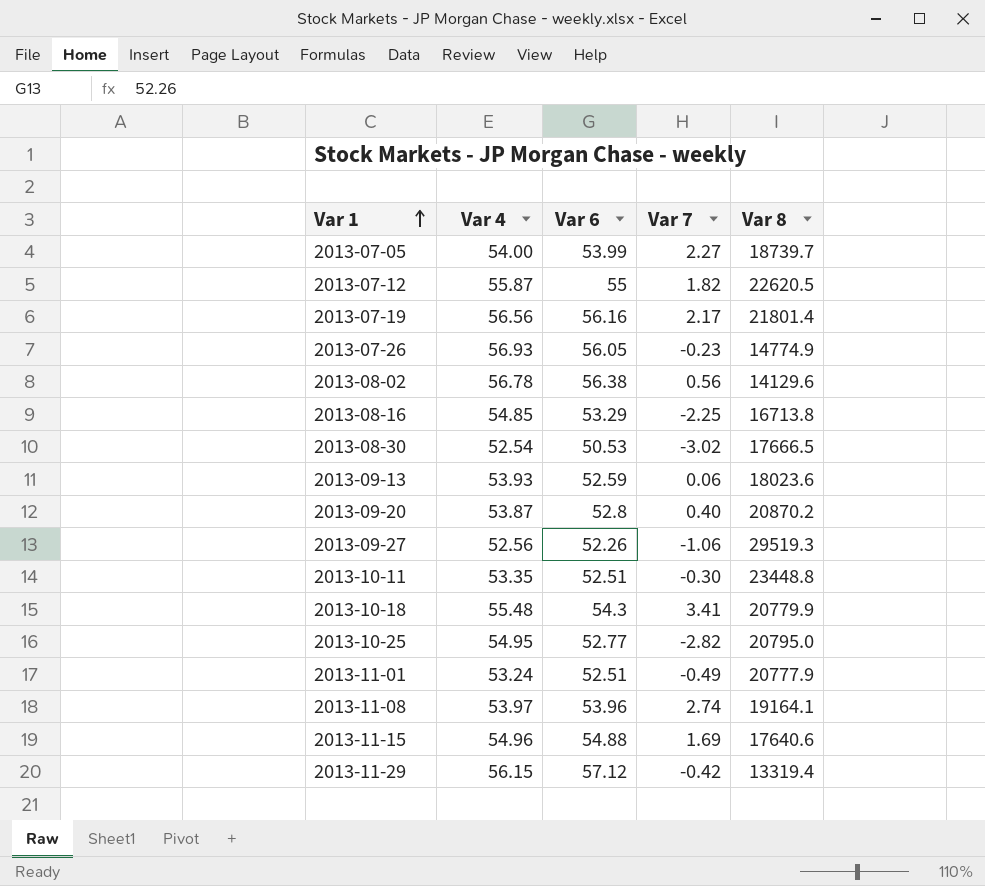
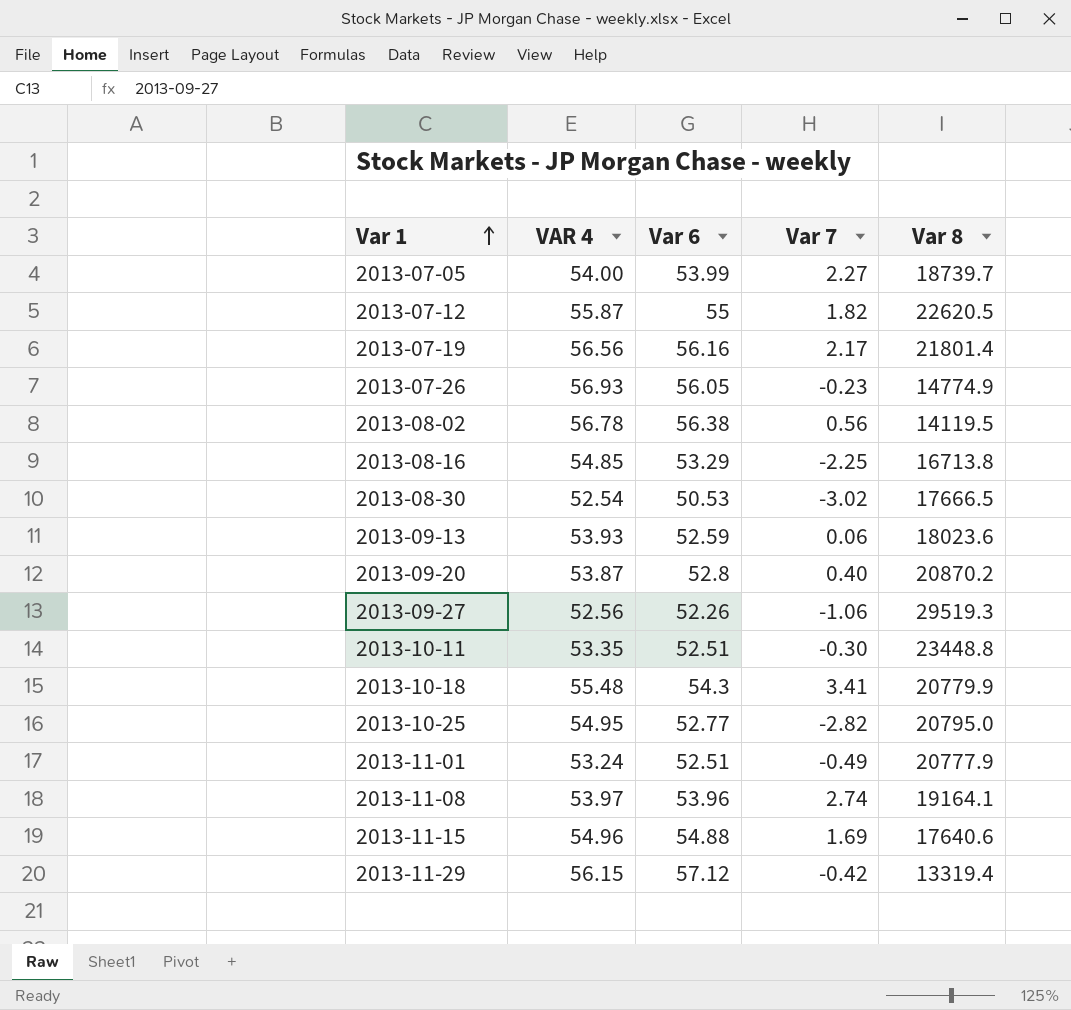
column name: Var 4 -> VAR 4
2013-08-02 | Var 8: 14129.6 -> 14119.5

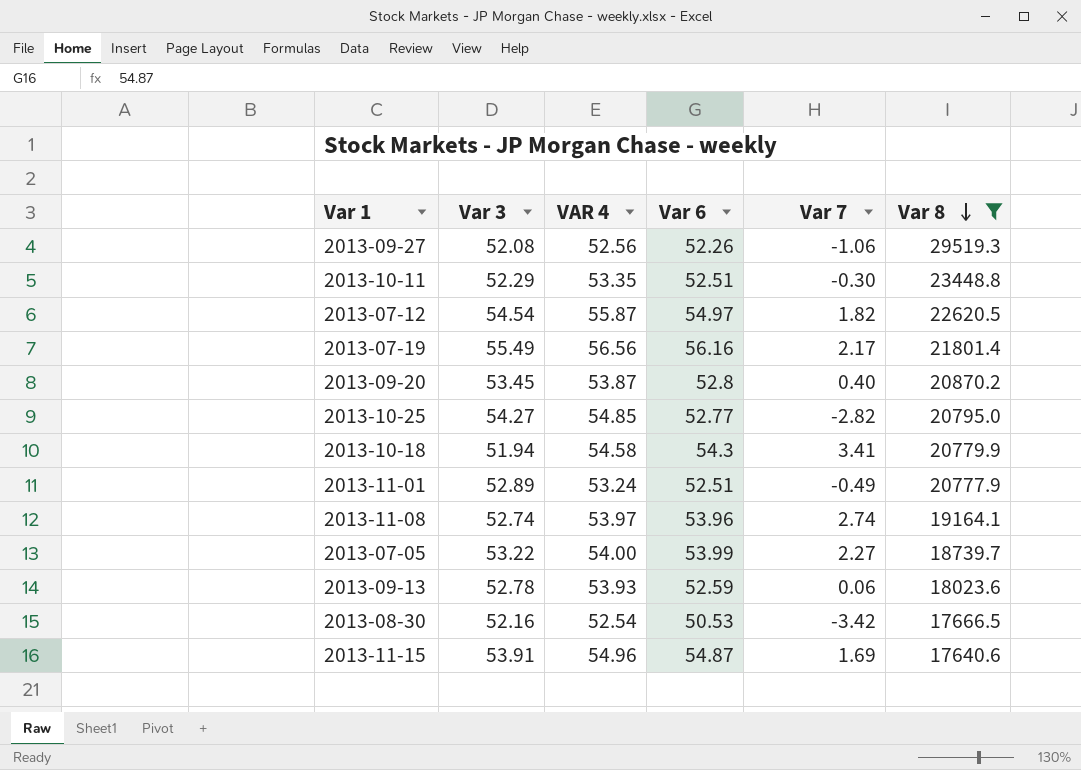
filter: none -> Var 8 >= 17640.6
row order: Var 1 ascending -> Var 8 descending
column Var 3 | position: none -> 2
2013-07-12 | Var 6: 55 -> 54.97
2013-10-25 | VAR 4: 54.95 -> 54.85
2013-10-18 | VAR 4: 55.48 -> 54.58
2013-08-30 | Var 7: -3.02 -> -3.42
2013-11-15 | Var 6: 54.88 -> 54.87

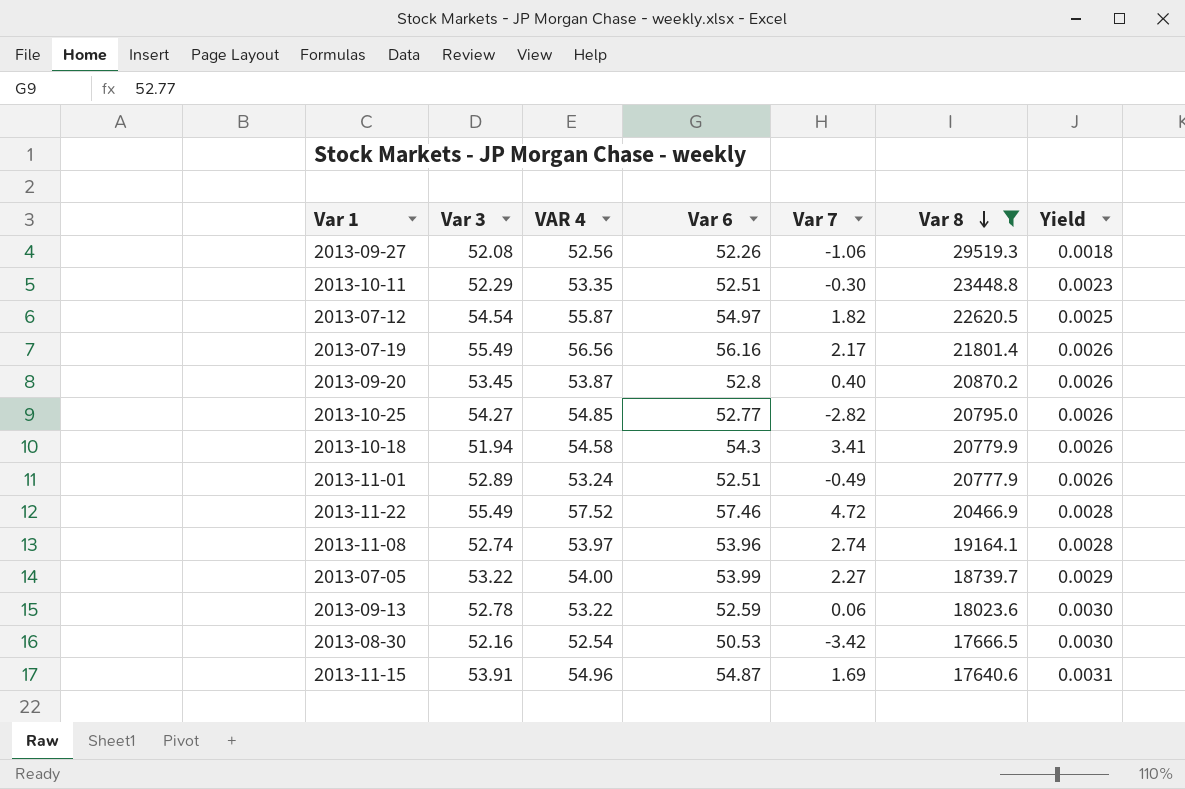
column Yield | formula: none -> [VAR 4] / [Var 8]
row 2013-11-22: none -> 55.49 | 57.52 | 57.46 | 4.72 | 20466.9 | 0.0028
2013-09-13 | VAR 4: 53.93 -> 53.22

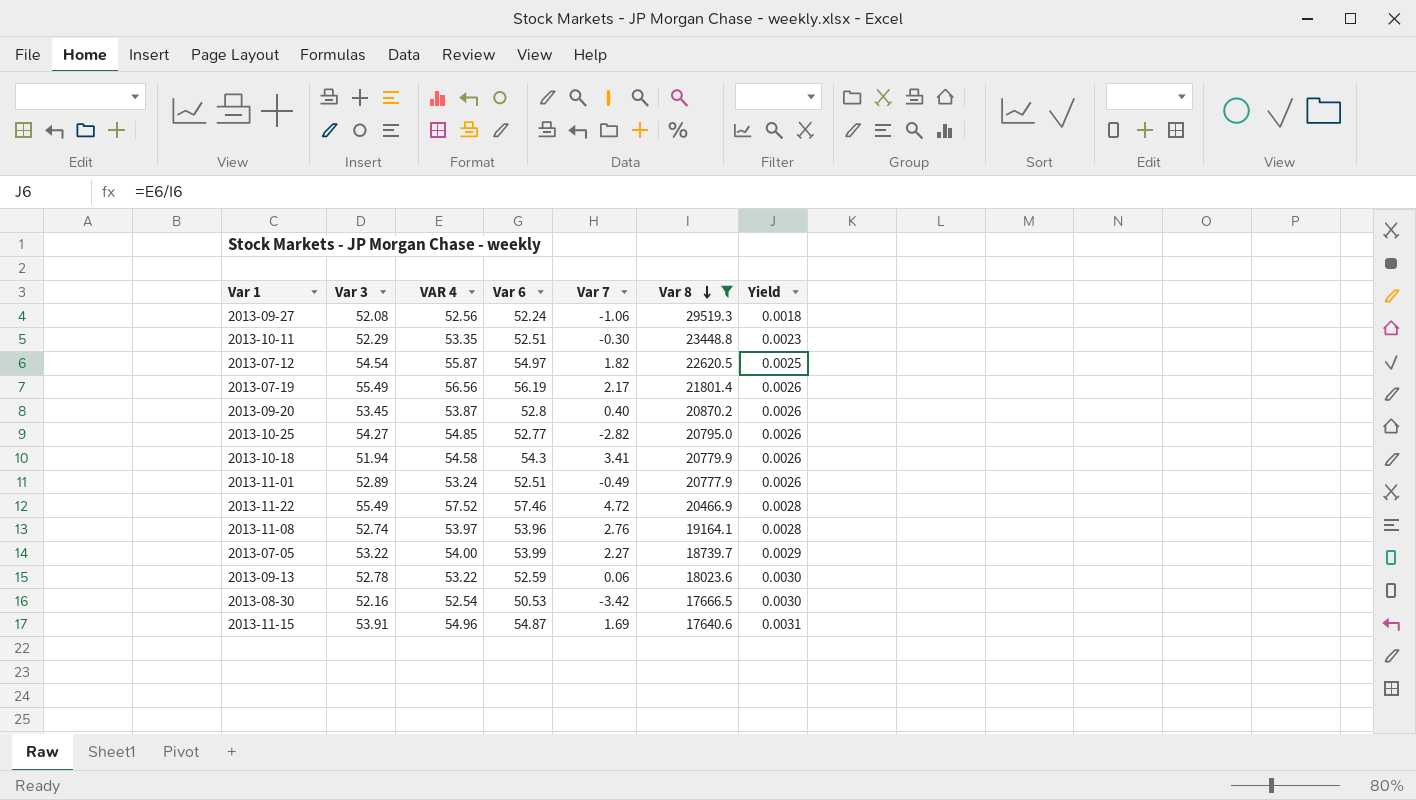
2013-09-27 | Var 6: 52.26 -> 52.24
2013-07-19 | Var 6: 56.16 -> 56.19
2013-11-08 | Var 7: 2.74 -> 2.76

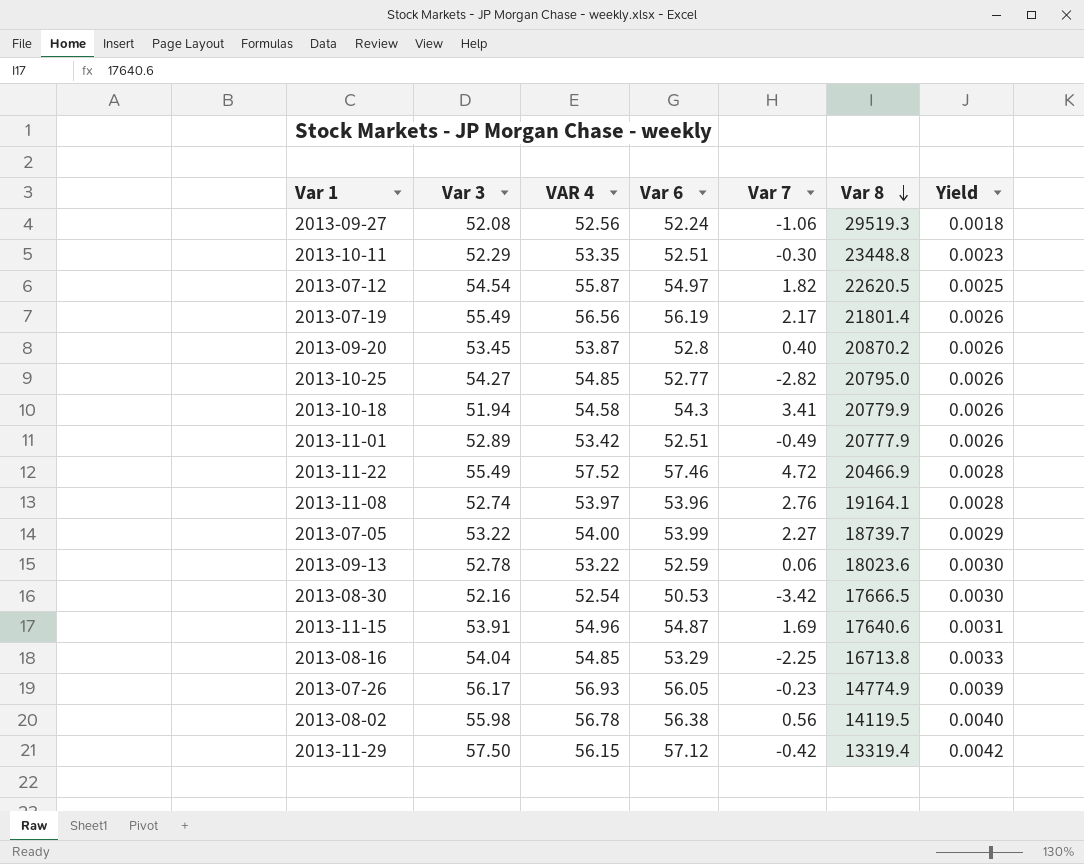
filter: Var 8 >= 17640.6 -> none
2013-11-01 | VAR 4: 53.24 -> 53.42

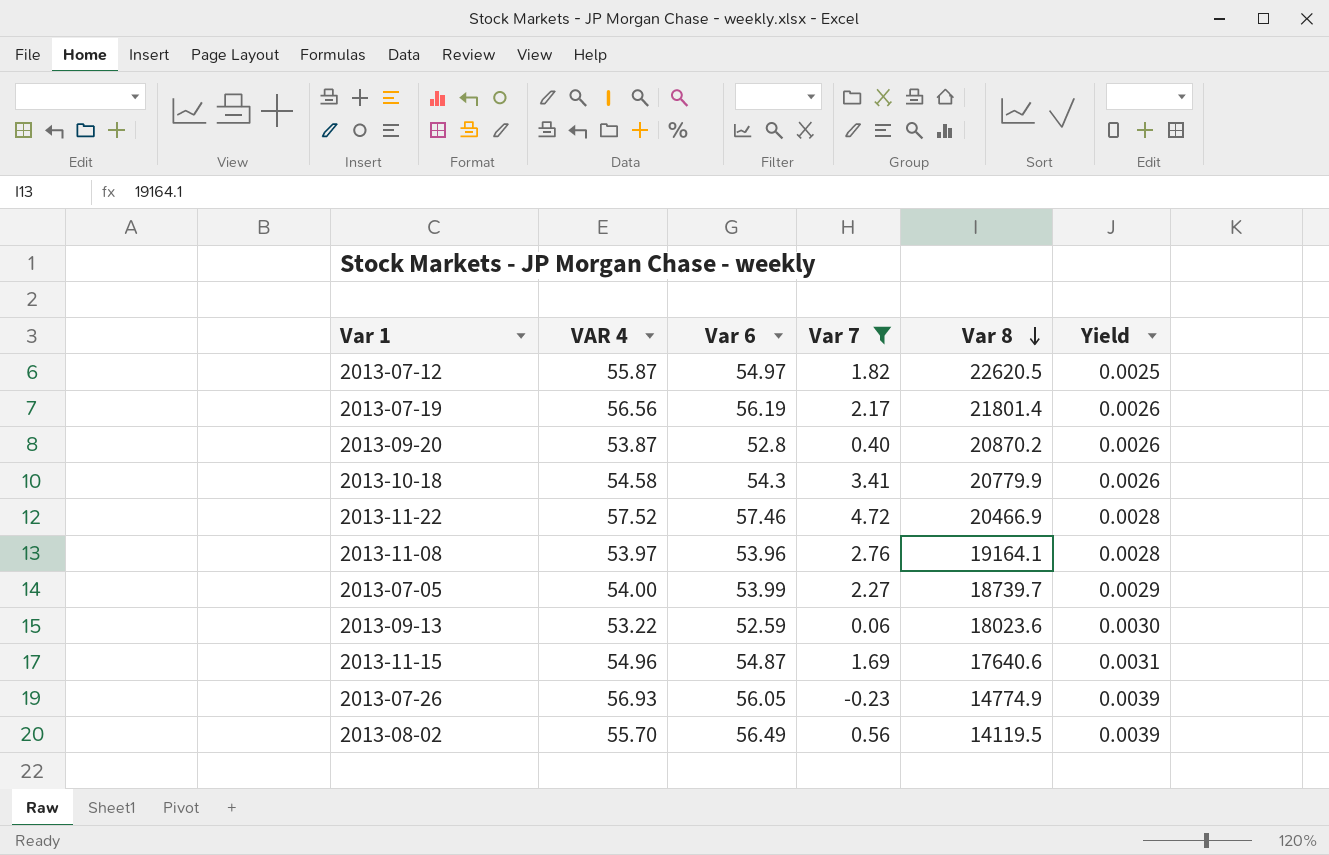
filter: none -> Var 7 >= -0.23
column Var 3 | position: 2 -> none
2013-08-02 | VAR 4: 56.78 -> 55.70
2013-08-02 | Var 6: 56.38 -> 56.49
2013-08-02 | Yield: 0.0040 -> 0.0039

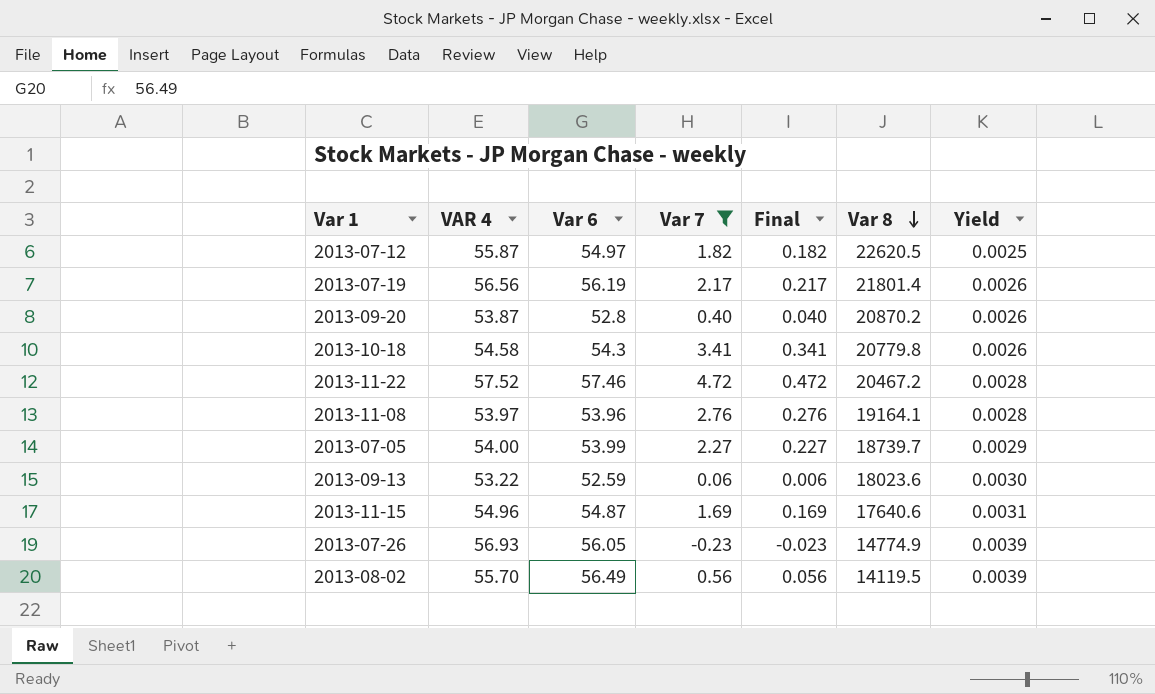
column Final | formula: none -> [Var 7] * 0.1
2013-10-18 | Var 8: 20779.9 -> 20779.8
2013-11-22 | Var 8: 20466.9 -> 20467.2

